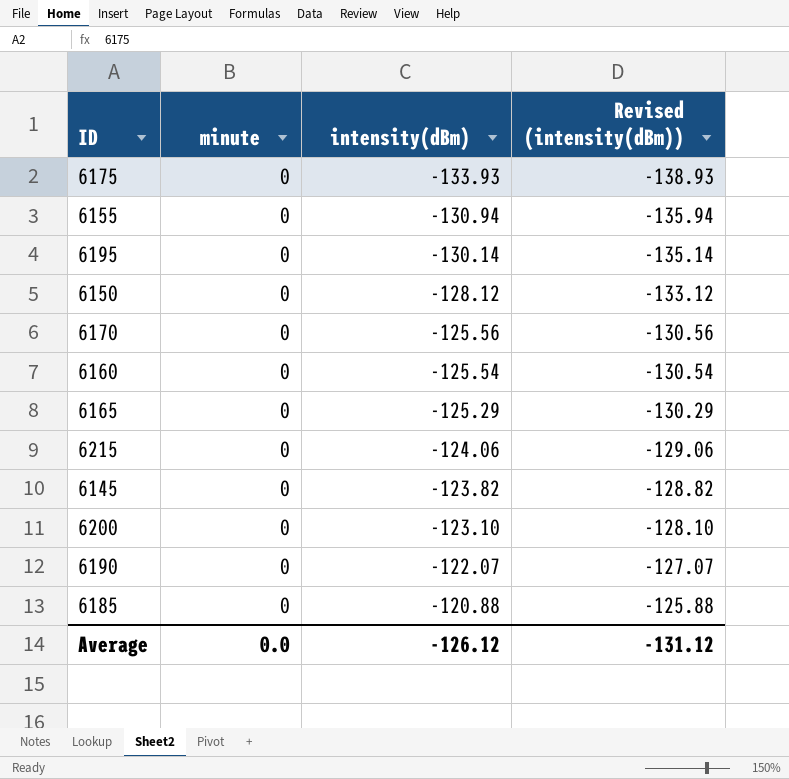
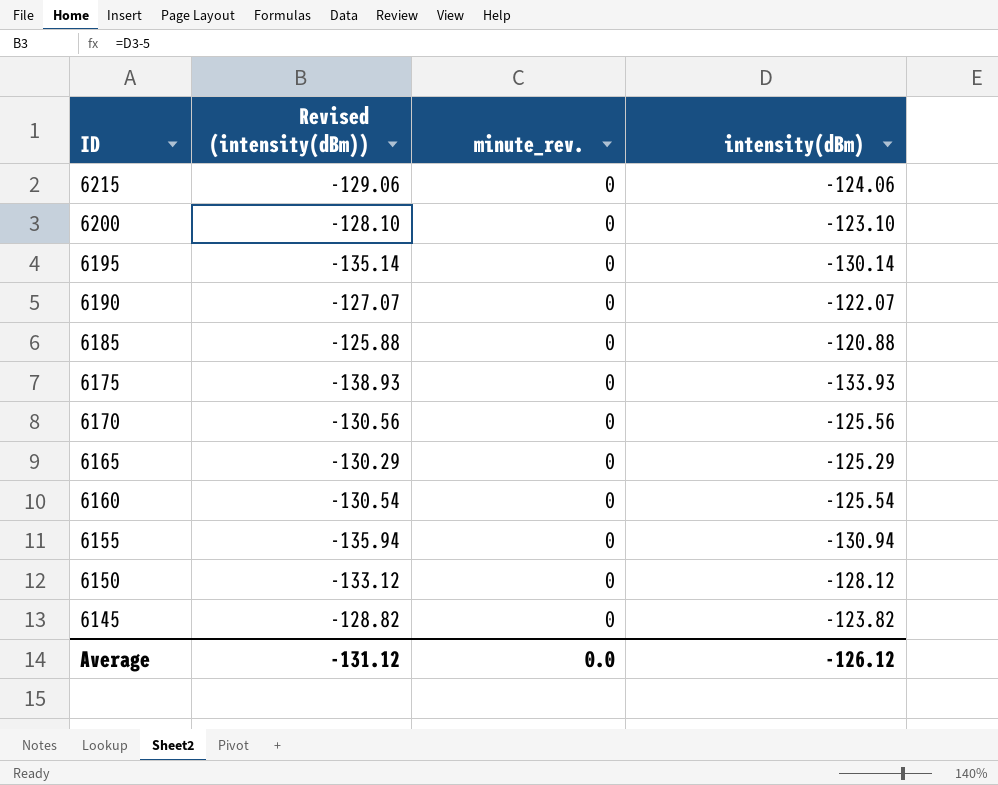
row order: intensity(dBm) ascending -> ID descending
column Revised (intensity(dBm)) | position: 4 -> 2
column name: minute -> minute_rev.

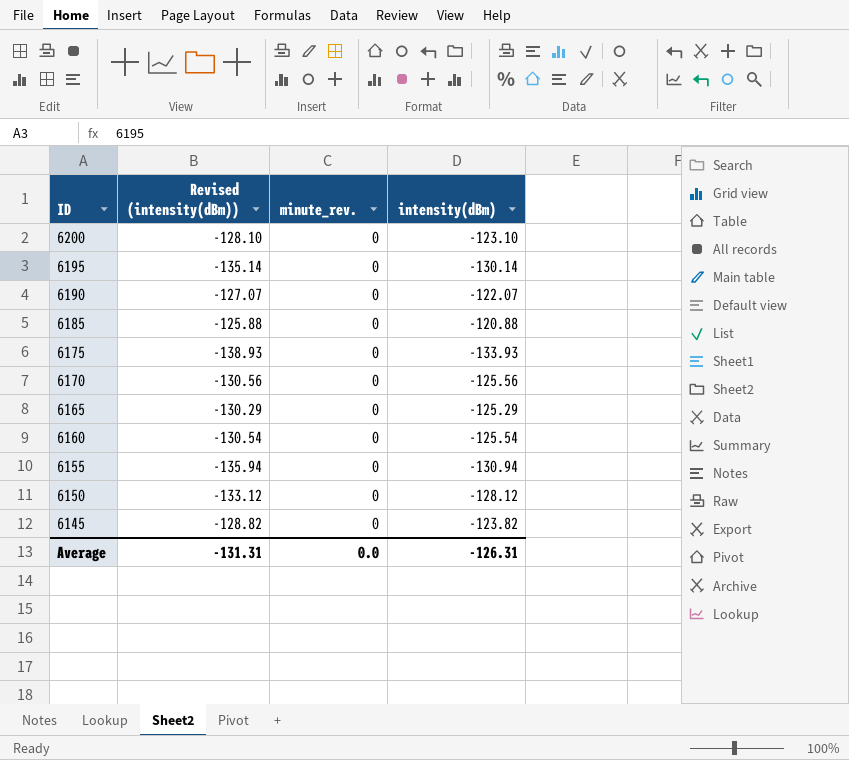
row 6215: -129.06 | 0 | -124.06 -> none
Average | Revised (intensity(dBm)): -131.12 -> -131.31
Average | intensity(dBm): -126.12 -> -126.31

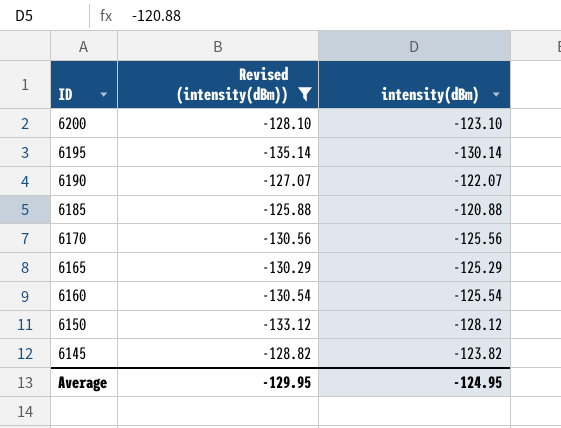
filter: none -> Revised (intensity(dBm)) >= -135.14
column minute_rev. | position: 3 -> none
Average | Revised (intensity(dBm)): -131.31 -> -129.95
Average | intensity(dBm): -126.31 -> -124.95

